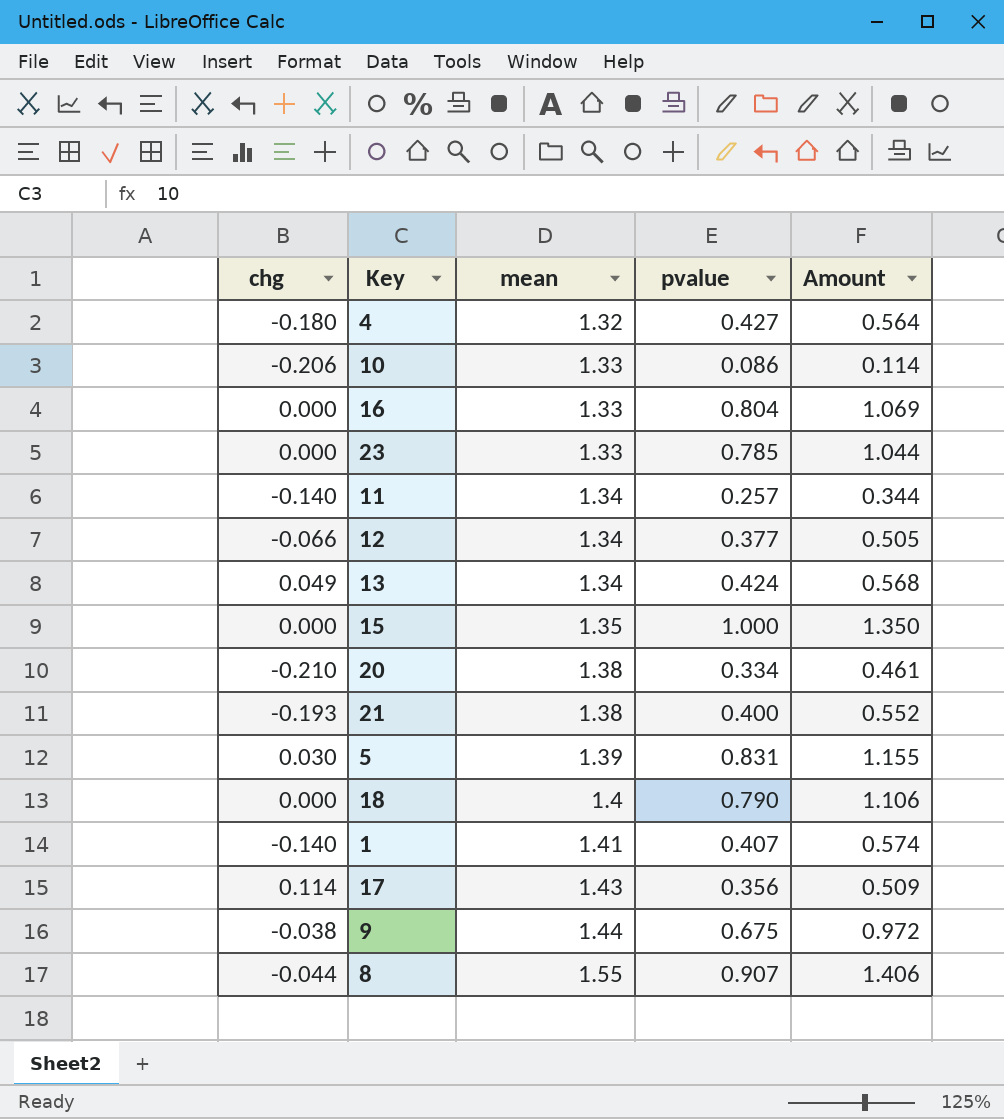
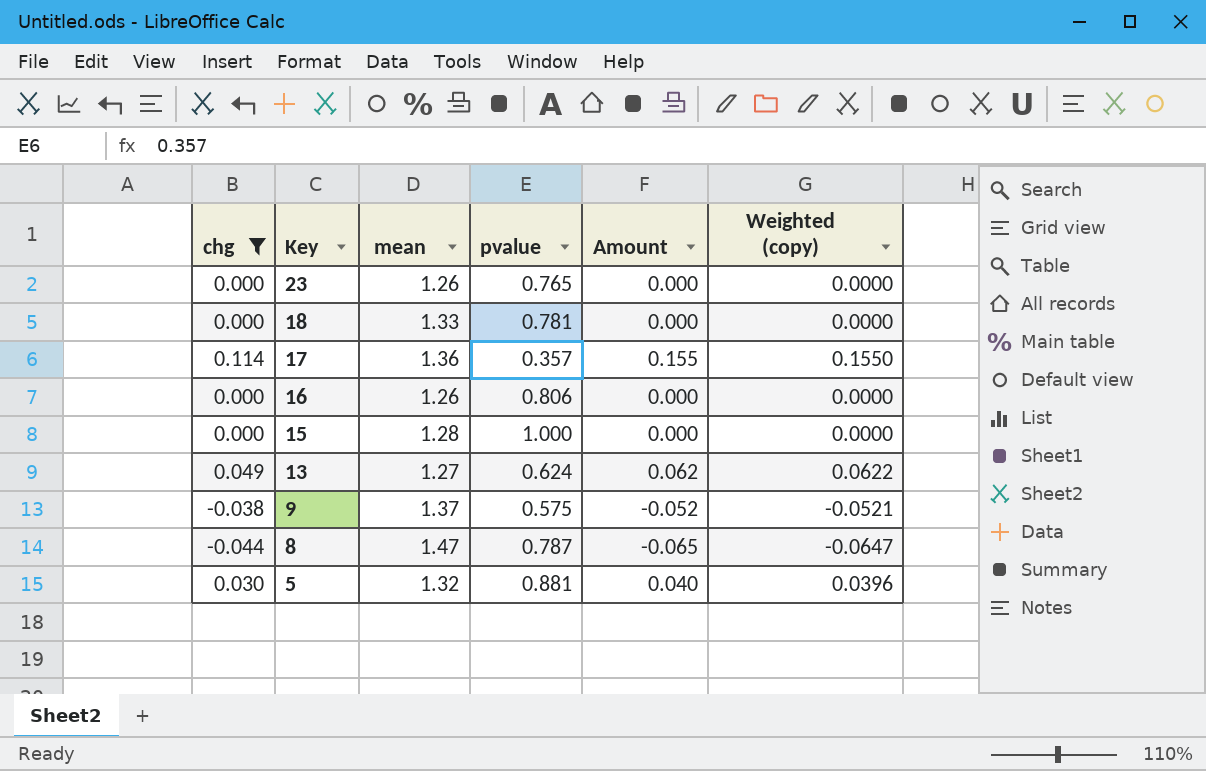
filter: none -> chg >= -0.044
row order: mean ascending -> Key descending
column Amount | formula: [mean] * [pvalue] -> [chg] * [mean]
column Weighted (copy) | formula: none -> [chg] * [mean]
23 | mean: 1.33 -> 1.26
23 | pvalue: 0.785 -> 0.765
18 | mean: 1.4 -> 1.33
18 | pvalue: 0.790 -> 0.781
17 | mean: 1.43 -> 1.36
17 | pvalue: 0.356 -> 0.357
16 | mean: 1.33 -> 1.26
16 | pvalue: 0.804 -> 0.806
15 | mean: 1.35 -> 1.28
13 | mean: 1.34 -> 1.27
13 | pvalue: 0.424 -> 0.624
9 | mean: 1.44 -> 1.37
9 | pvalue: 0.675 -> 0.575
8 | mean: 1.55 -> 1.47
8 | pvalue: 0.907 -> 0.787
5 | mean: 1.39 -> 1.32
5 | pvalue: 0.831 -> 0.881

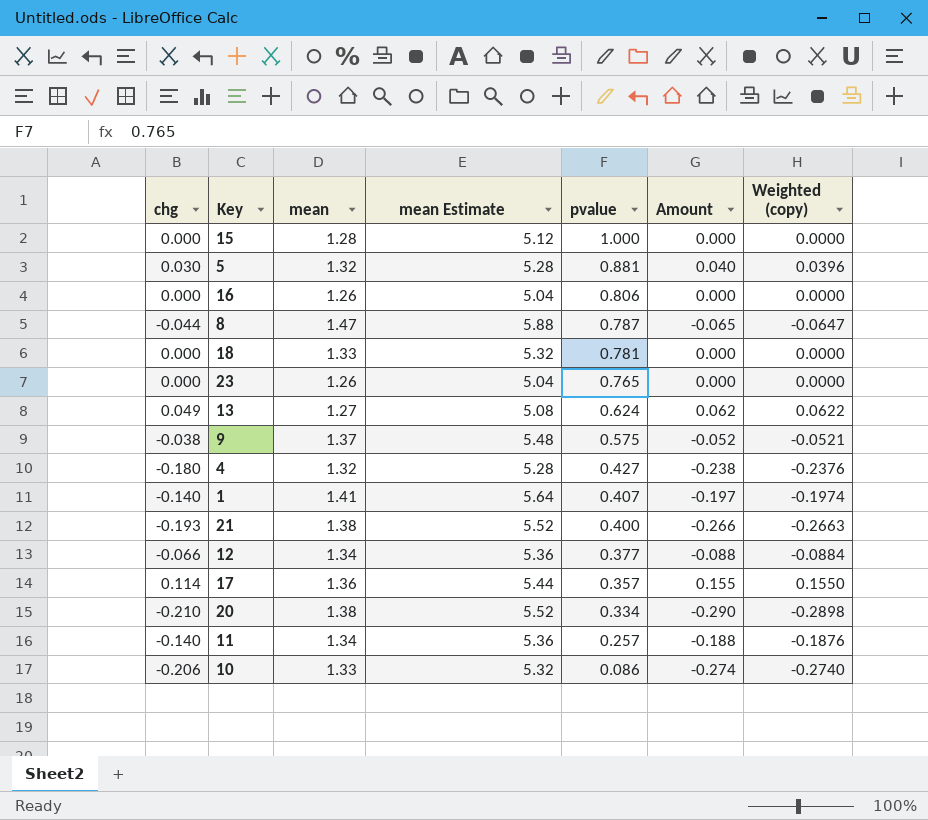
filter: chg >= -0.044 -> none
row order: Key descending -> pvalue descending
column mean Estimate | formula: none -> [mean] * 4

